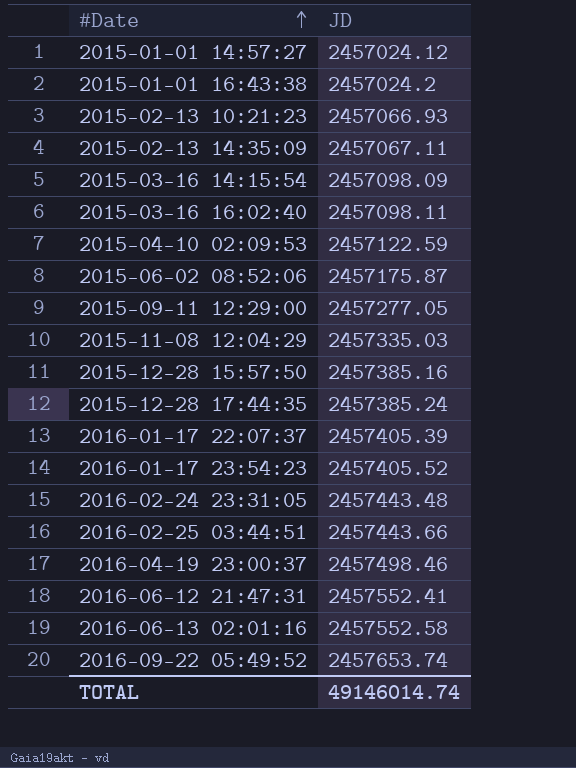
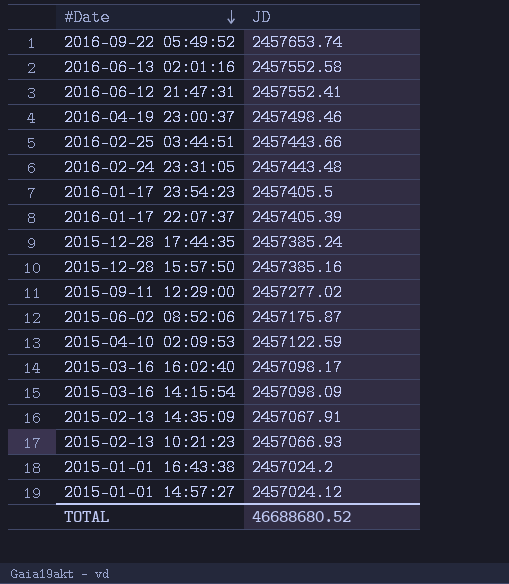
row order: #Date ascending -> #Date descending
row 2015-11-08 12:04:29: 2457335.03 -> none
2016-01-17 23:54:23 | JD: 2457405.52 -> 2457405.5
2015-09-11 12:29:00 | JD: 2457277.05 -> 2457277.02
2015-03-16 16:02:40 | JD: 2457098.11 -> 2457098.17
2015-02-13 14:35:09 | JD: 2457067.11 -> 2457067.91
TOTAL | JD: 49146014.74 -> 46688680.52

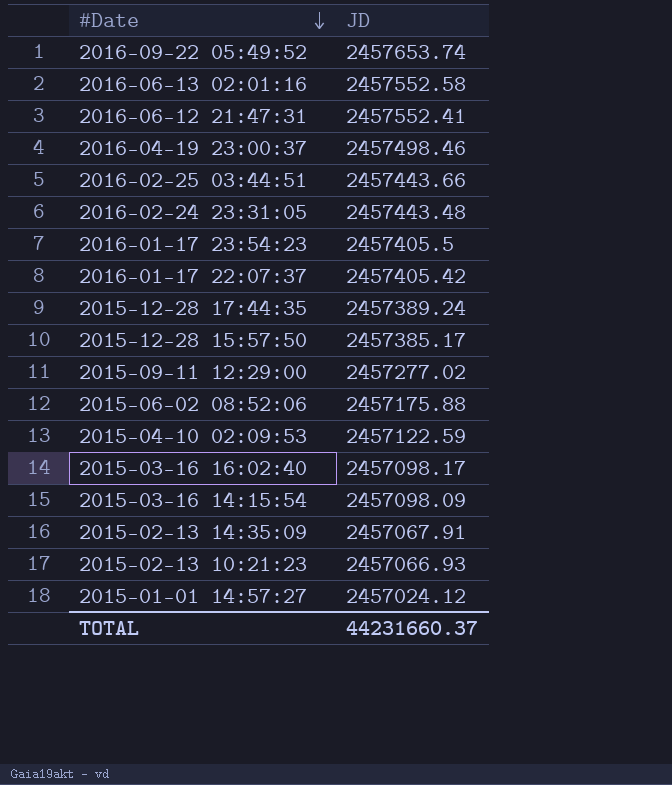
row 2015-01-01 16:43:38: 2457024.2 -> none
2016-01-17 22:07:37 | JD: 2457405.39 -> 2457405.42
2015-12-28 17:44:35 | JD: 2457385.24 -> 2457389.24
2015-12-28 15:57:50 | JD: 2457385.16 -> 2457385.17
2015-06-02 08:52:06 | JD: 2457175.87 -> 2457175.88
TOTAL | JD: 46688680.52 -> 44231660.37

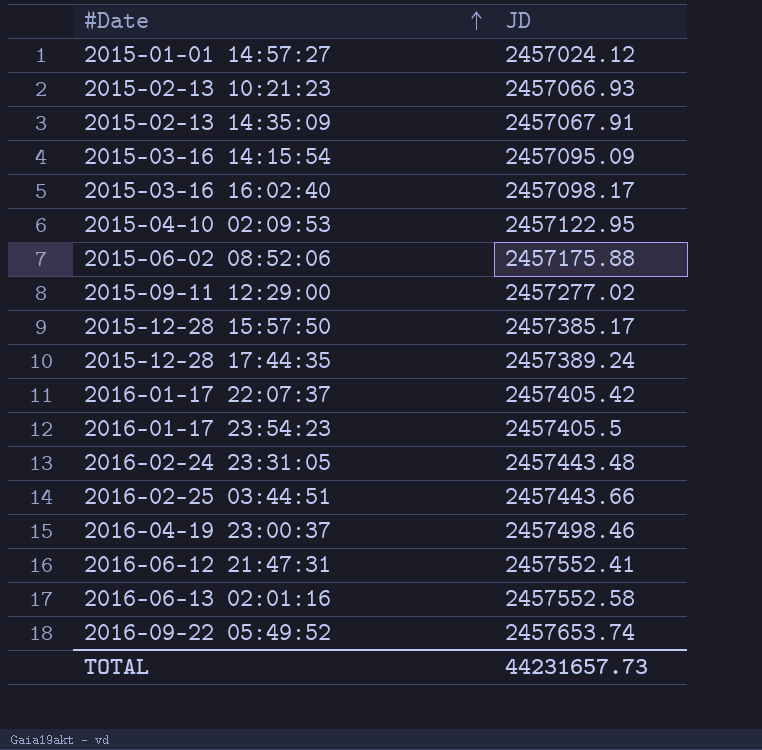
row order: #Date descending -> #Date ascending
2015-03-16 14:15:54 | JD: 2457098.09 -> 2457095.09
2015-04-10 02:09:53 | JD: 2457122.59 -> 2457122.95
TOTAL | JD: 44231660.37 -> 44231657.73

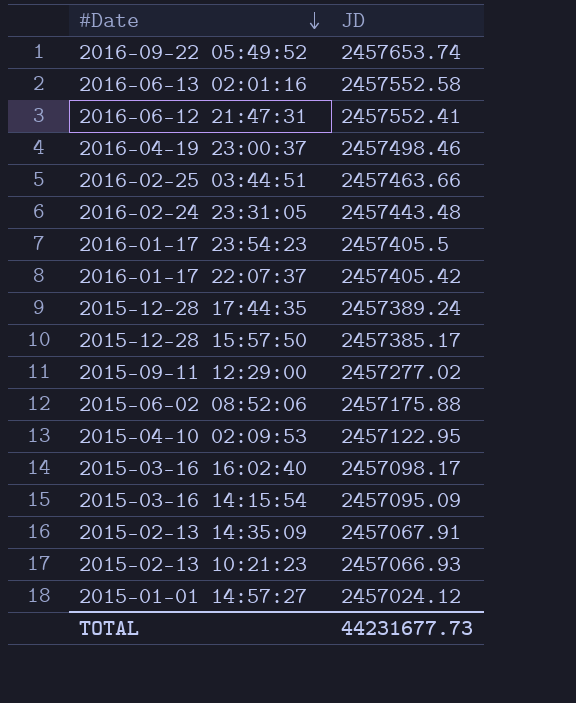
row order: #Date ascending -> #Date descending
2016-02-25 03:44:51 | JD: 2457443.66 -> 2457463.66
TOTAL | JD: 44231657.73 -> 44231677.73

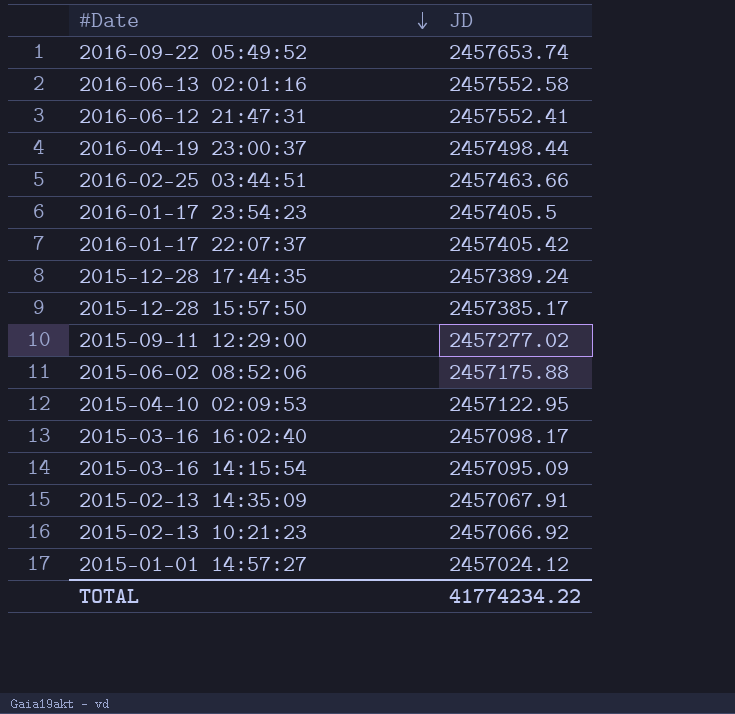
row 2016-02-24 23:31:05: 2457443.48 -> none
2016-04-19 23:00:37 | JD: 2457498.46 -> 2457498.44
2015-02-13 10:21:23 | JD: 2457066.93 -> 2457066.92
TOTAL | JD: 44231677.73 -> 41774234.22

